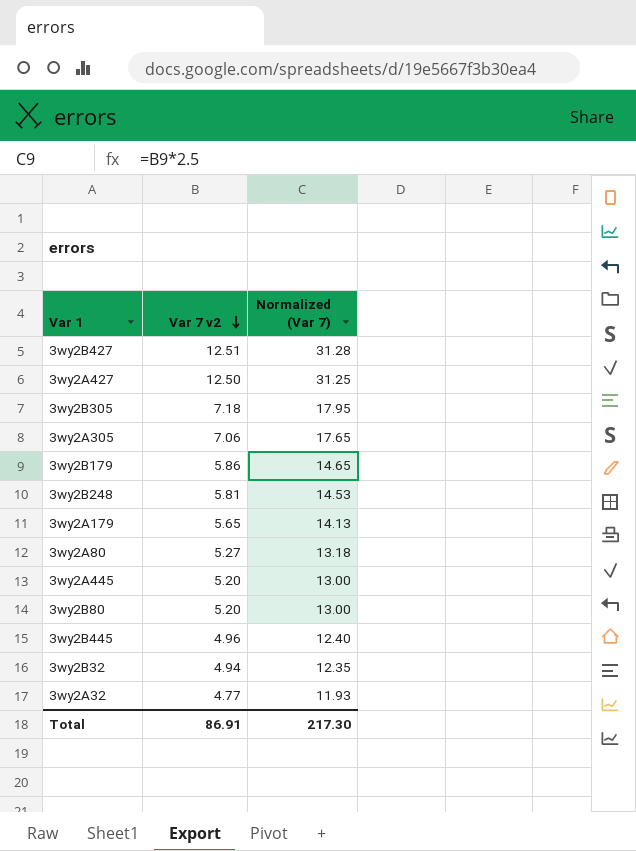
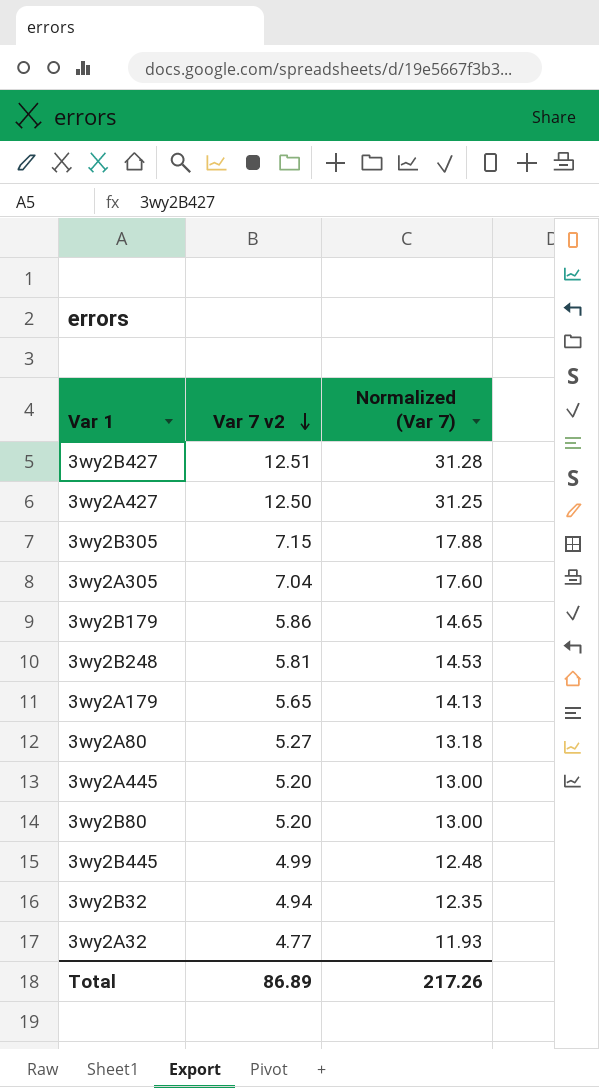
3wy2B305 | Var 7 v2: 7.18 -> 7.15
3wy2B305 | Normalized (Var 7): 17.95 -> 17.88
3wy2A305 | Var 7 v2: 7.06 -> 7.04
3wy2A305 | Normalized (Var 7): 17.65 -> 17.60
3wy2B445 | Var 7 v2: 4.96 -> 4.99
3wy2B445 | Normalized (Var 7): 12.40 -> 12.48
Total | Var 7 v2: 86.91 -> 86.89
Total | Normalized (Var 7): 217.30 -> 217.26

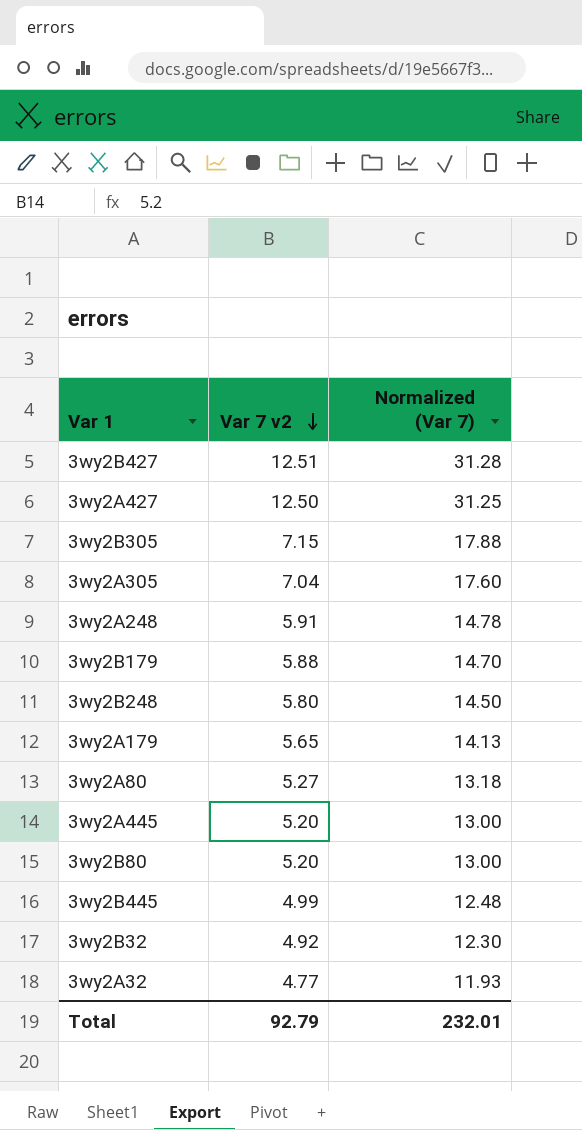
row 3wy2A248: none -> 5.91 | 14.78
3wy2B179 | Var 7 v2: 5.86 -> 5.88
3wy2B179 | Normalized (Var 7): 14.65 -> 14.70
3wy2B248 | Var 7 v2: 5.81 -> 5.80
3wy2B248 | Normalized (Var 7): 14.53 -> 14.50
3wy2B32 | Var 7 v2: 4.94 -> 4.92
3wy2B32 | Normalized (Var 7): 12.35 -> 12.30
Total | Var 7 v2: 86.89 -> 92.79
Total | Normalized (Var 7): 217.26 -> 232.01

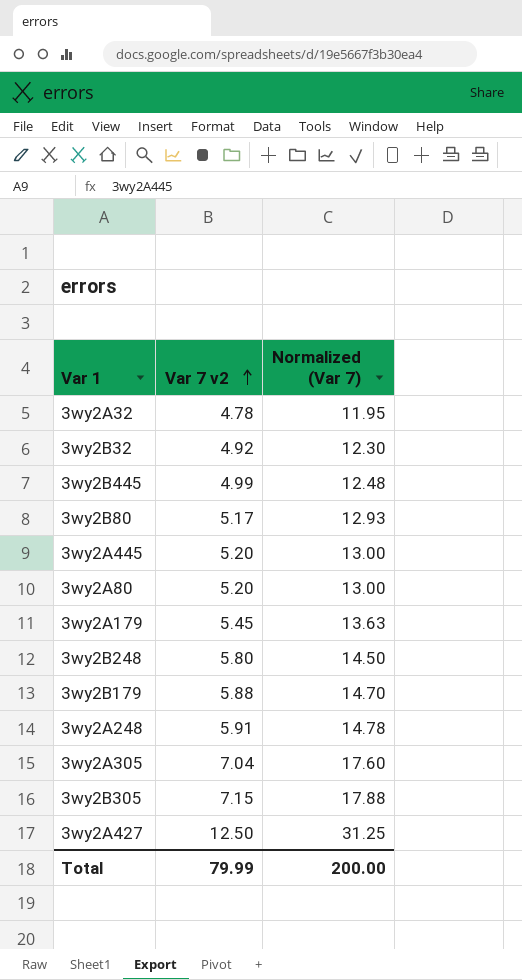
row order: Var 7 v2 descending -> Var 7 v2 ascending
row 3wy2B427: 12.51 | 31.28 -> none
3wy2A32 | Var 7 v2: 4.77 -> 4.78
3wy2A32 | Normalized (Var 7): 11.93 -> 11.95
3wy2B80 | Var 7 v2: 5.20 -> 5.17
3wy2B80 | Normalized (Var 7): 13.00 -> 12.93
3wy2A80 | Var 7 v2: 5.27 -> 5.20
3wy2A80 | Normalized (Var 7): 13.18 -> 13.00
3wy2A179 | Var 7 v2: 5.65 -> 5.45
3wy2A179 | Normalized (Var 7): 14.13 -> 13.63
Total | Var 7 v2: 92.79 -> 79.99
Total | Normalized (Var 7): 232.01 -> 200.00

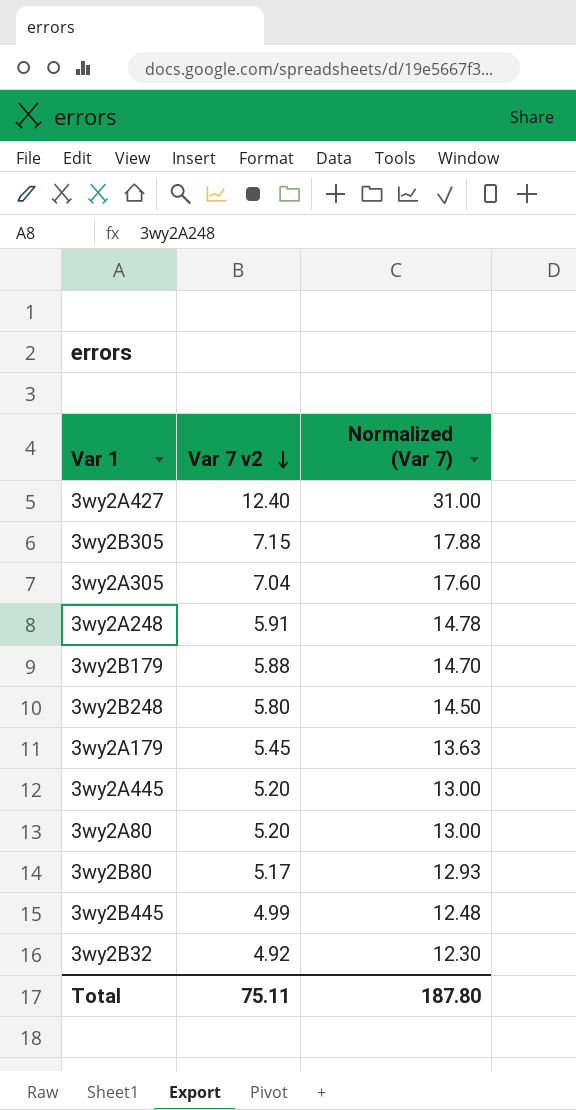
row order: Var 7 v2 ascending -> Var 7 v2 descending
row 3wy2A32: 4.78 | 11.95 -> none
3wy2A427 | Var 7 v2: 12.50 -> 12.40
3wy2A427 | Normalized (Var 7): 31.25 -> 31.00
Total | Var 7 v2: 79.99 -> 75.11
Total | Normalized (Var 7): 200.00 -> 187.80

